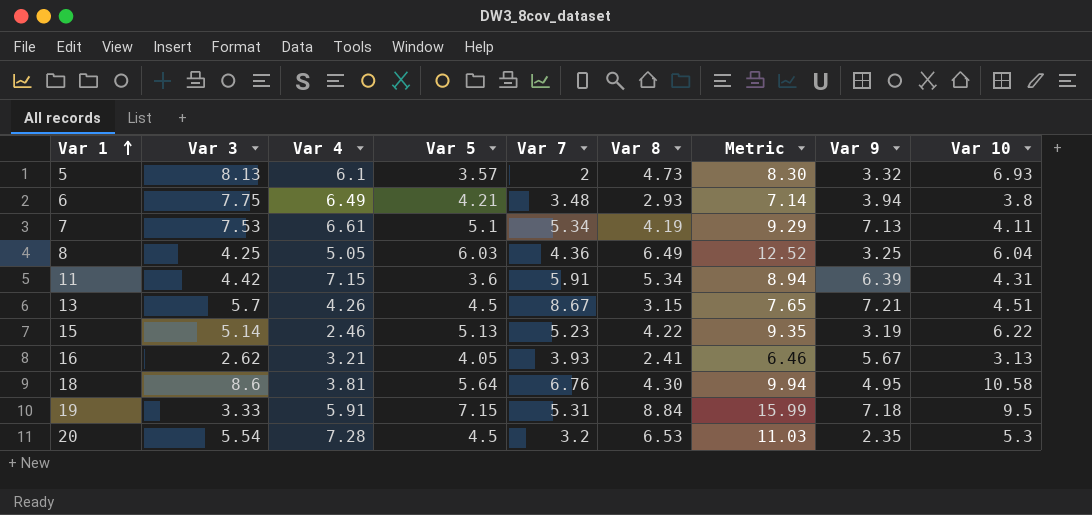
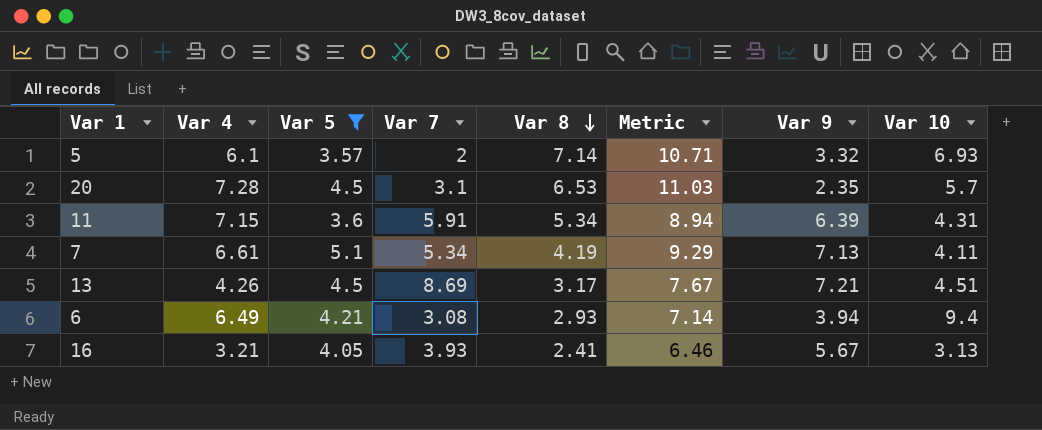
filter: none -> Var 5 <= 5.1
row order: Var 1 ascending -> Var 8 descending
column Var 3 | position: 2 -> none
5 | Var 8: 4.73 -> 7.14
5 | Metric: 8.30 -> 10.71
20 | Var 7: 3.2 -> 3.1
20 | Var 10: 5.3 -> 5.7
13 | Var 7: 8.67 -> 8.69
13 | Var 8: 3.15 -> 3.17
13 | Metric: 7.65 -> 7.67
6 | Var 7: 3.48 -> 3.08
6 | Var 10: 3.8 -> 9.4

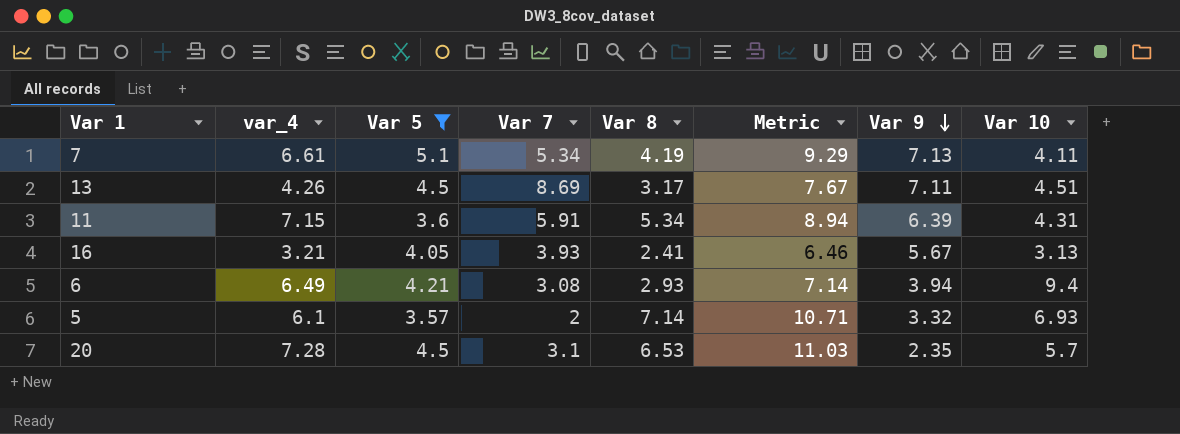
row order: Var 8 descending -> Var 9 descending
column name: Var 4 -> var_4
13 | Var 9: 7.21 -> 7.11

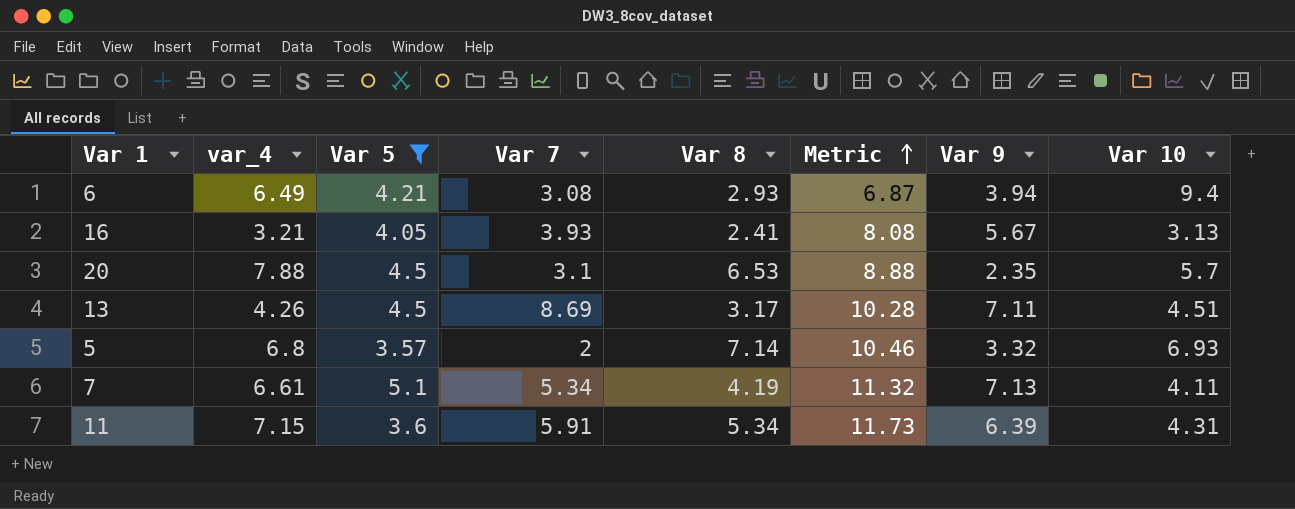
row order: Var 9 descending -> Metric ascending
column Metric | formula: [Var 5] + [Var 8] -> [Var 8] + [Var 9]
20 | var_4: 7.28 -> 7.88
5 | var_4: 6.1 -> 6.8

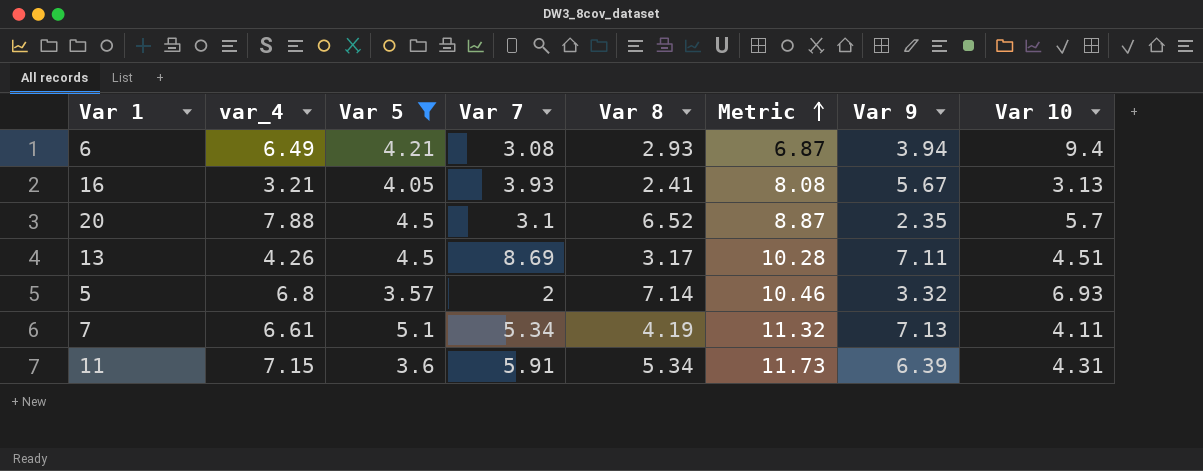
20 | Var 8: 6.53 -> 6.52
20 | Metric: 8.88 -> 8.87

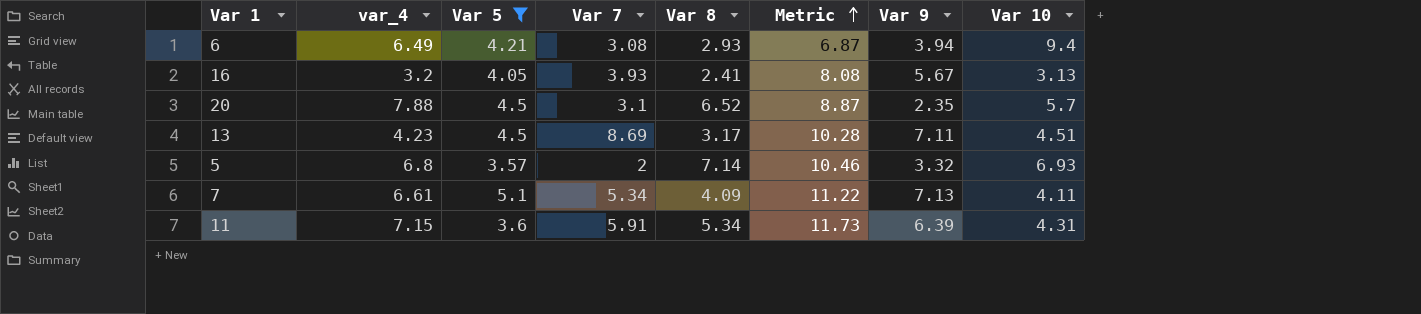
16 | var_4: 3.21 -> 3.2
13 | var_4: 4.26 -> 4.23
7 | Var 8: 4.19 -> 4.09
7 | Metric: 11.32 -> 11.22

